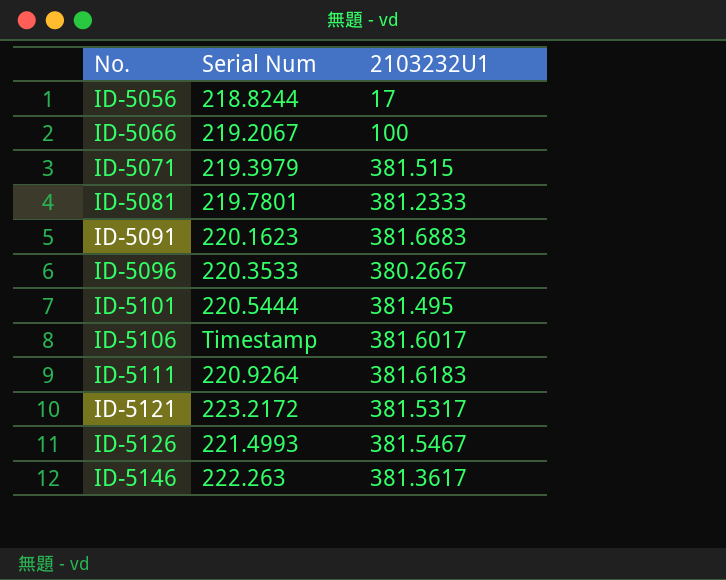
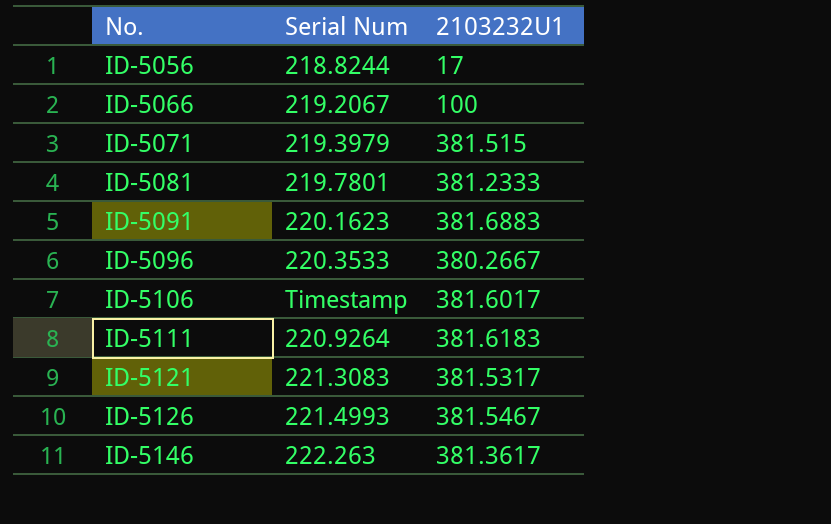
row ID-5101: 220.5444 | 381.495 -> none
ID-5121 | Serial Num: 223.2172 -> 221.3083

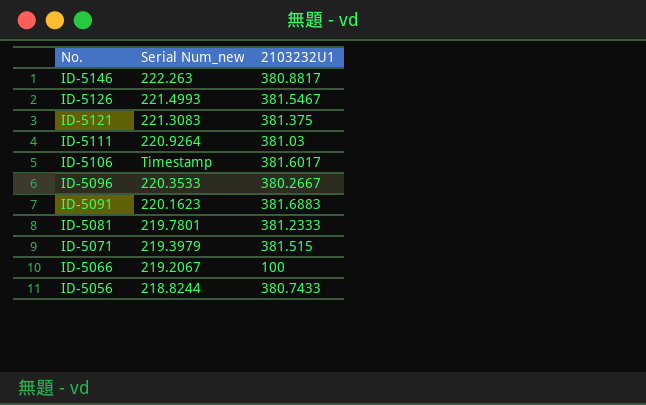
row order: No. ascending -> No. descending
column name: Serial Num -> Serial Num_new
ID-5146 | 2103232U1: 381.3617 -> 380.8817
ID-5121 | 2103232U1: 381.5317 -> 381.375
ID-5111 | 2103232U1: 381.6183 -> 381.03
ID-5056 | 2103232U1: 17 -> 380.7433

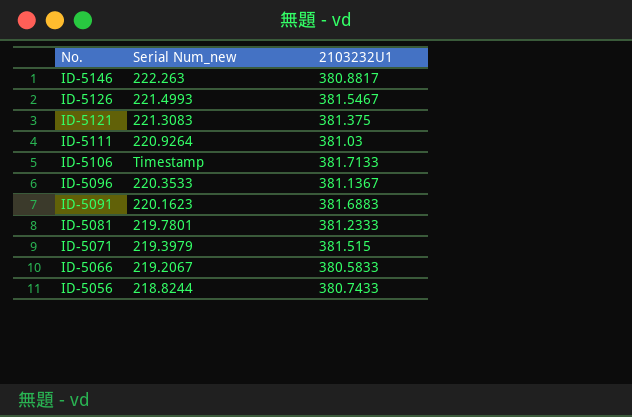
ID-5106 | 2103232U1: 381.6017 -> 381.7133
ID-5096 | 2103232U1: 380.2667 -> 381.1367
ID-5066 | 2103232U1: 100 -> 380.5833

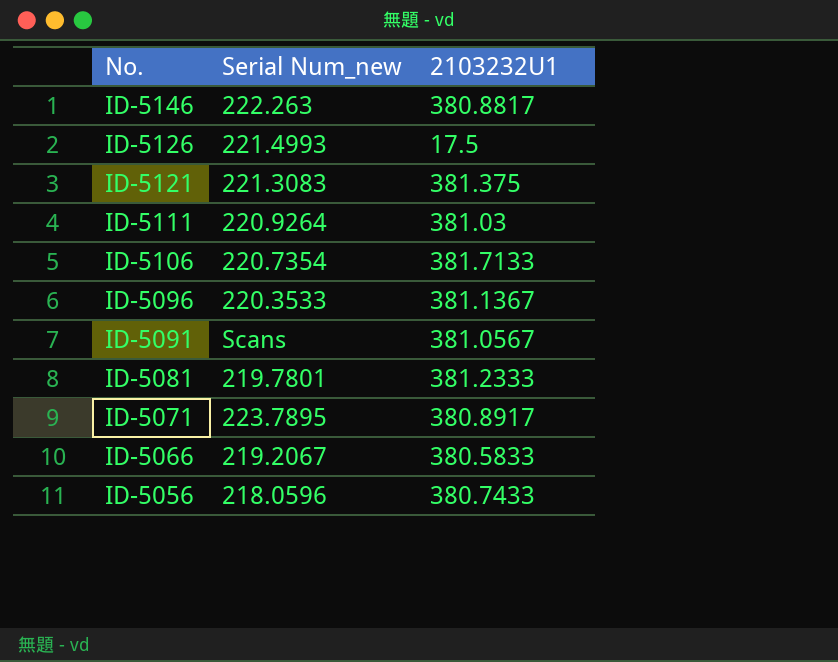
ID-5126 | 2103232U1: 381.5467 -> 17.5
ID-5106 | Serial Num_new: Timestamp -> 220.7354
ID-5091 | Serial Num_new: 220.1623 -> Scans
ID-5091 | 2103232U1: 381.6883 -> 381.0567
ID-5071 | Serial Num_new: 219.3979 -> 223.7895
ID-5071 | 2103232U1: 381.515 -> 380.8917
ID-5056 | Serial Num_new: 218.8244 -> 218.0596

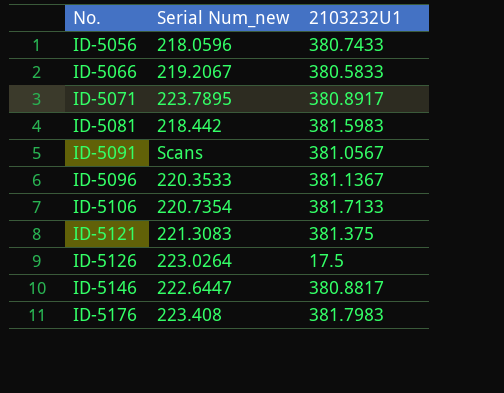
row order: No. descending -> No. ascending
row ID-5111: 220.9264 | 381.03 -> none
ID-5081 | Serial Num_new: 219.7801 -> 218.442
ID-5081 | 2103232U1: 381.2333 -> 381.5983
ID-5126 | Serial Num_new: 221.4993 -> 223.0264
ID-5146 | Serial Num_new: 222.263 -> 222.6447
row ID-5176: none -> 223.408 | 381.7983

